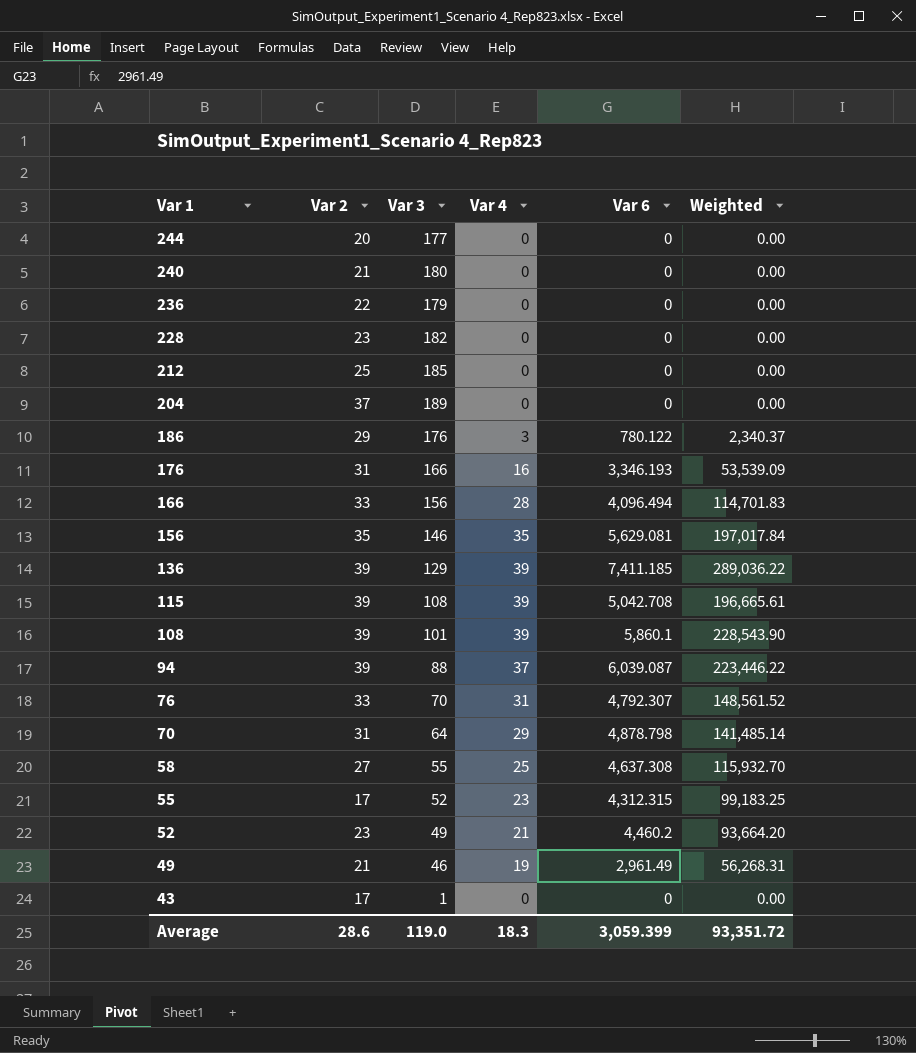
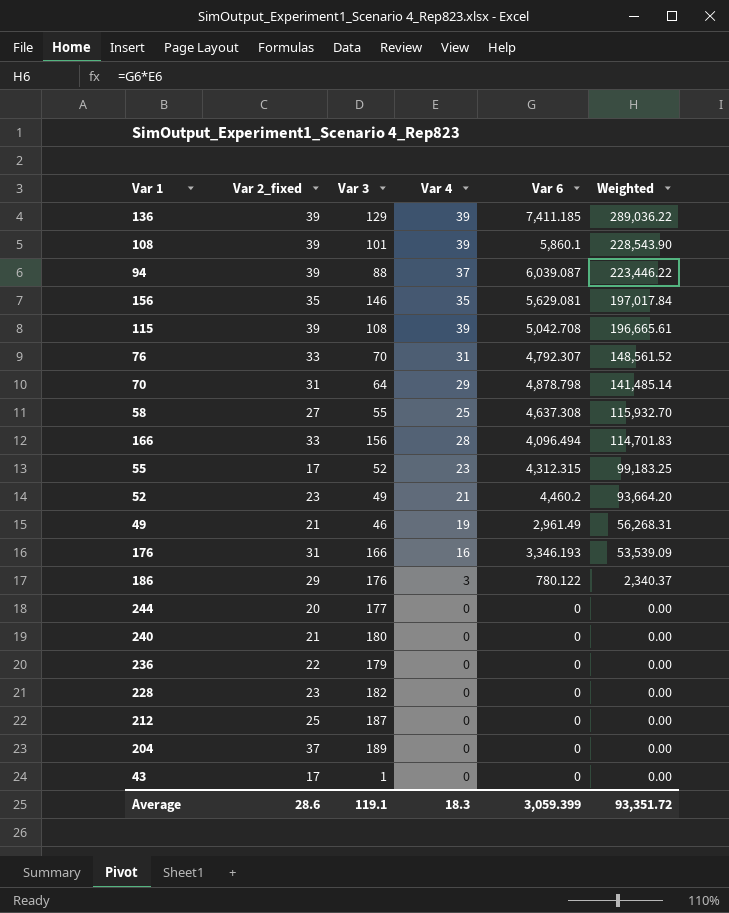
row order: Var 1 descending -> Weighted descending
column name: Var 2 -> Var 2_fixed
212 | Var 3: 185 -> 187
Average | Var 3: 119.0 -> 119.1

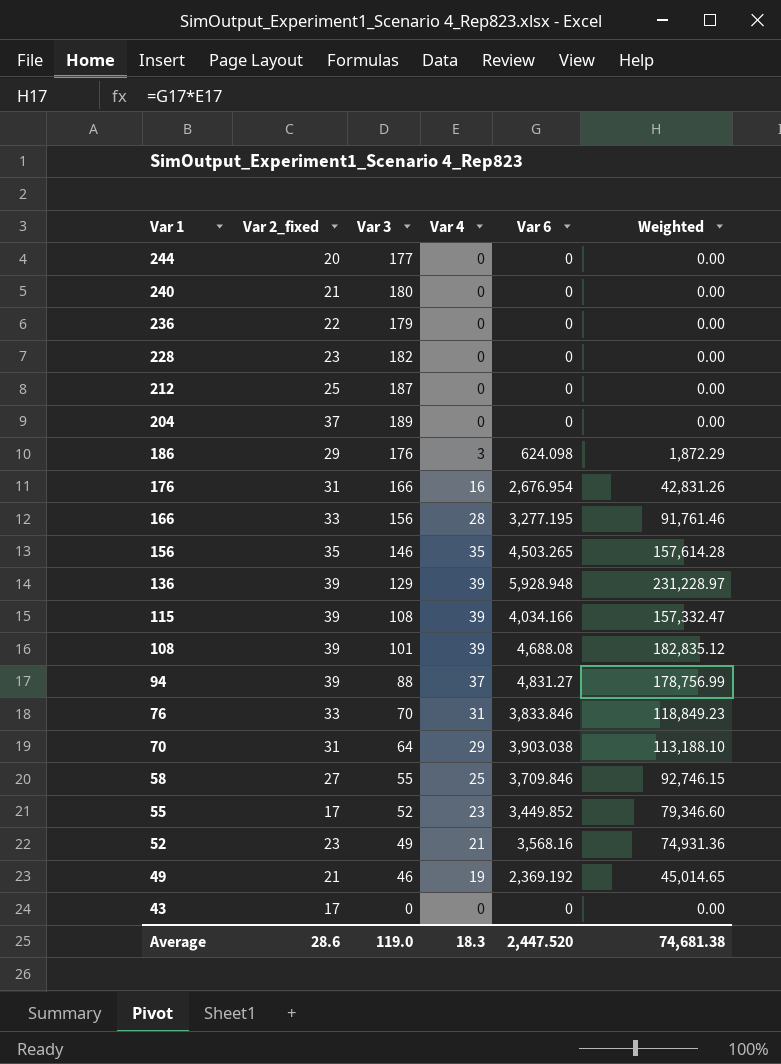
row order: Weighted descending -> Var 1 descending
186 | Var 6: 780.122 -> 624.098
186 | Weighted: 2,340.37 -> 1,872.29
176 | Var 6: 3,346.193 -> 2,676.954
176 | Weighted: 53,539.09 -> 42,831.26
166 | Var 6: 4,096.494 -> 3,277.195
166 | Weighted: 114,701.83 -> 91,761.46
156 | Var 6: 5,629.081 -> 4,503.265
156 | Weighted: 197,017.84 -> 157,614.28
136 | Var 6: 7,411.185 -> 5,928.948
136 | Weighted: 289,036.22 -> 231,228.97
115 | Var 6: 5,042.708 -> 4,034.166
115 | Weighted: 196,665.61 -> 157,332.47
108 | Var 6: 5,860.1 -> 4,688.08
108 | Weighted: 228,543.90 -> 182,835.12
94 | Var 6: 6,039.087 -> 4,831.27
94 | Weighted: 223,446.22 -> 178,756.99
76 | Var 6: 4,792.307 -> 3,833.846
76 | Weighted: 148,561.52 -> 118,849.23
70 | Var 6: 4,878.798 -> 3,903.038
70 | Weighted: 141,485.14 -> 113,188.10
58 | Var 6: 4,637.308 -> 3,709.846
58 | Weighted: 115,932.70 -> 92,746.15
55 | Var 6: 4,312.315 -> 3,449.852
55 | Weighted: 99,183.25 -> 79,346.60
52 | Var 6: 4,460.2 -> 3,568.16
52 | Weighted: 93,664.20 -> 74,931.36
49 | Var 6: 2,961.49 -> 2,369.192
49 | Weighted: 56,268.31 -> 45,014.65
43 | Var 3: 1 -> 0
Average | Var 3: 119.1 -> 119.0
Average | Var 6: 3,059.399 -> 2,447.520
Average | Weighted: 93,351.72 -> 74,681.38

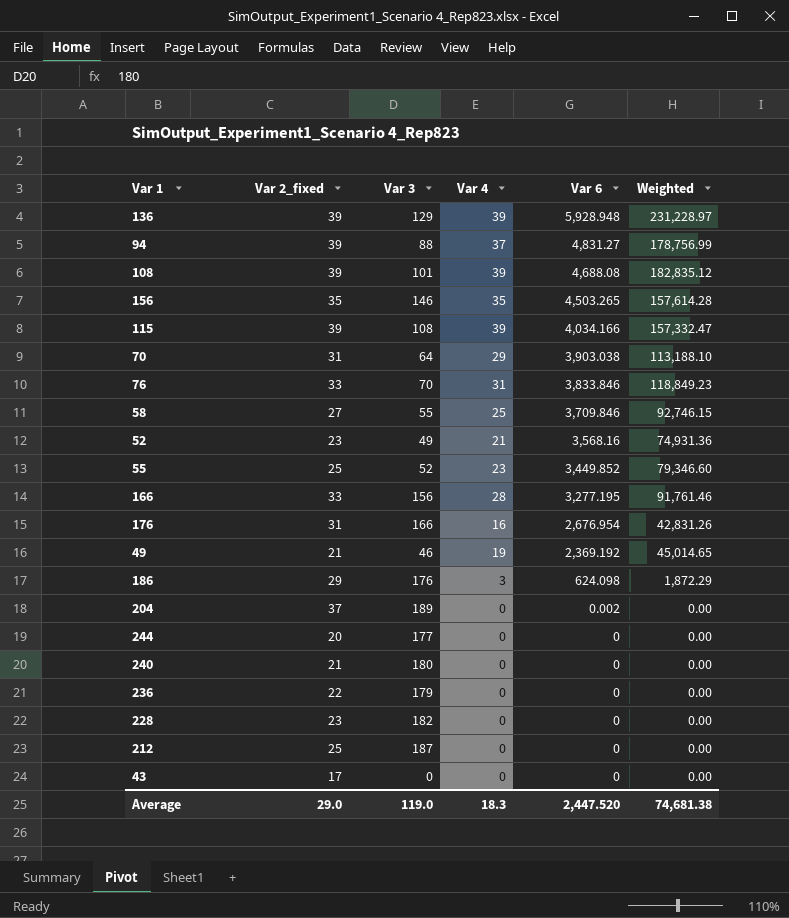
row order: Var 1 descending -> Var 6 descending
55 | Var 2_fixed: 17 -> 25
204 | Var 6: 0 -> 0.002
Average | Var 2_fixed: 28.6 -> 29.0

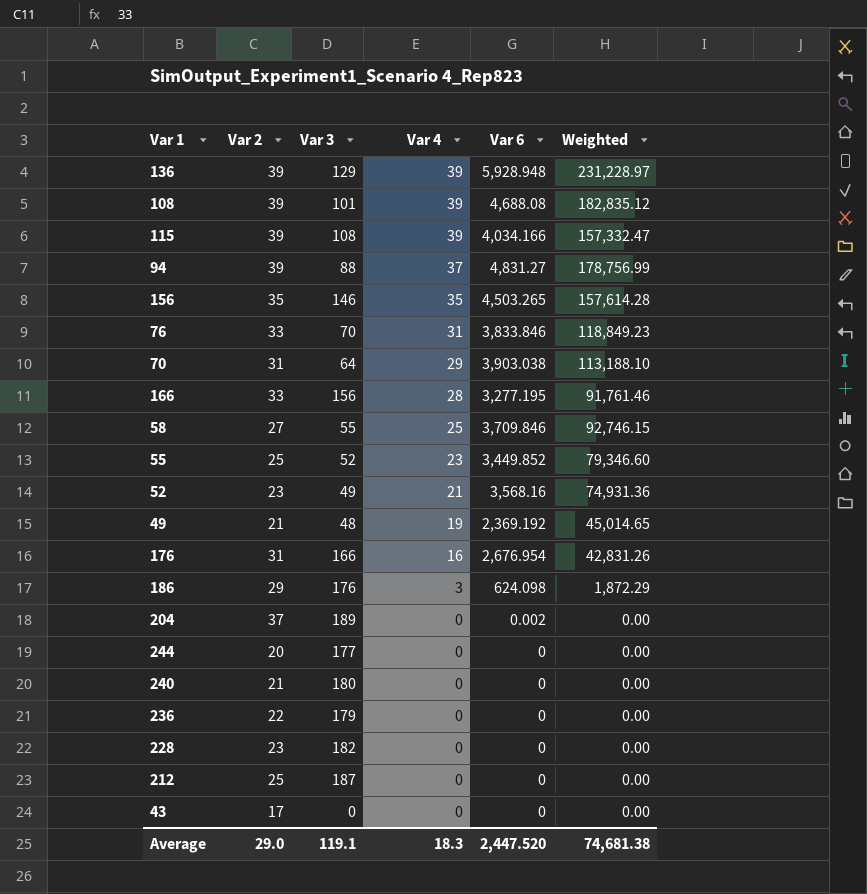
row order: Var 6 descending -> Var 4 descending
column name: Var 2_fixed -> Var 2
49 | Var 3: 46 -> 48
Average | Var 3: 119.0 -> 119.1

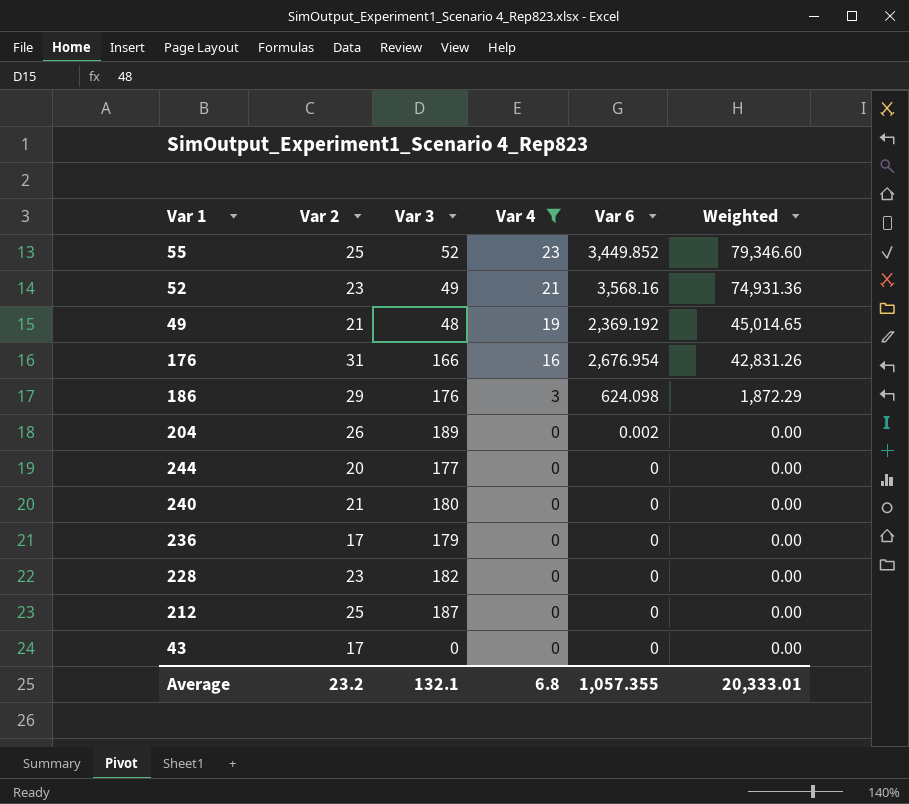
filter: none -> Var 4 <= 23
204 | Var 2: 37 -> 26
236 | Var 2: 22 -> 17
Average | Var 2: 29.0 -> 23.2
Average | Var 3: 119.1 -> 132.1
Average | Var 4: 18.3 -> 6.8
Average | Var 6: 2,447.520 -> 1,057.355
Average | Weighted: 74,681.38 -> 20,333.01

